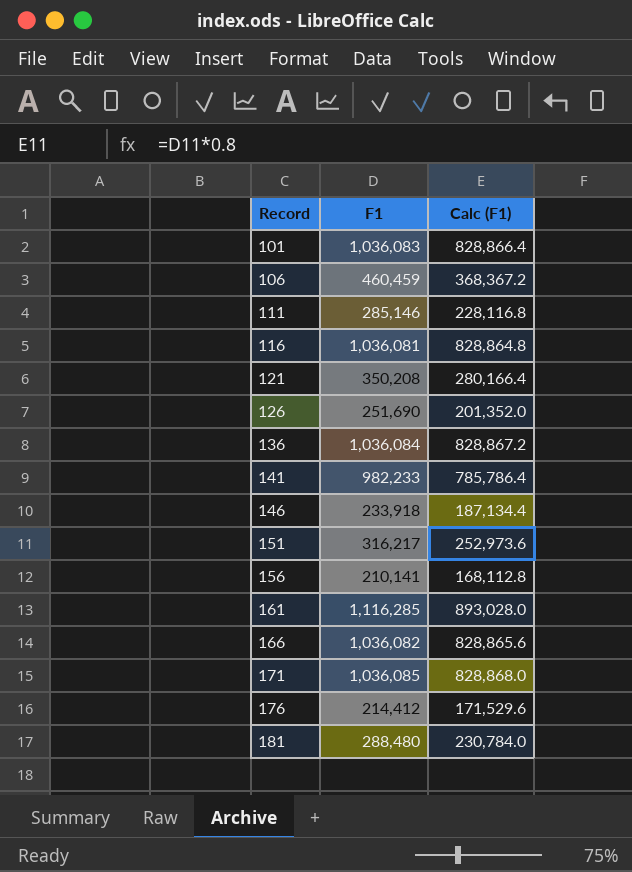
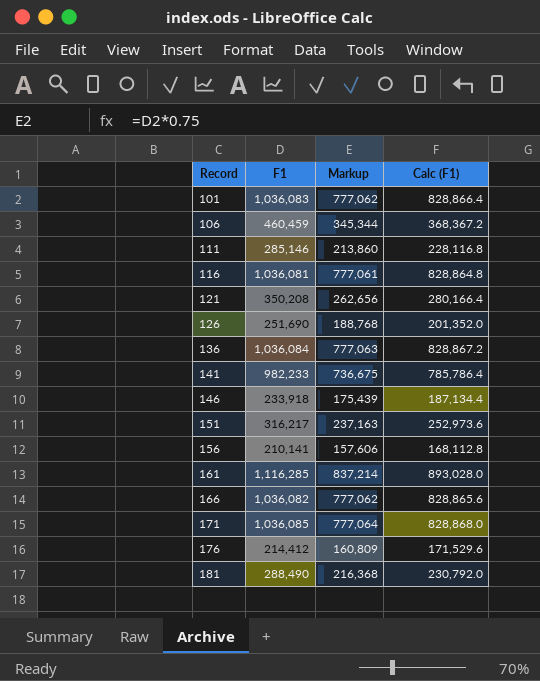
column Markup | formula: none -> [F1] * 0.75
181 | F1: 288,480 -> 288,490
181 | Calc (F1): 230,784.0 -> 230,792.0

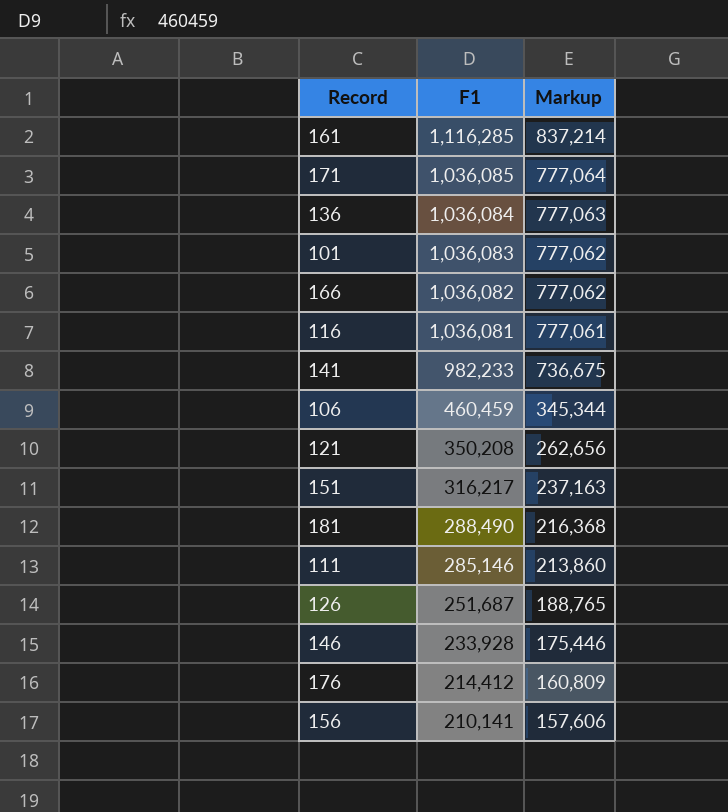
row order: Record ascending -> F1 descending
column Calc (F1) | formula: [F1] * 0.8 -> none
126 | F1: 251,690 -> 251,687
126 | Markup: 188,768 -> 188,765
146 | F1: 233,918 -> 233,928
146 | Markup: 175,439 -> 175,446

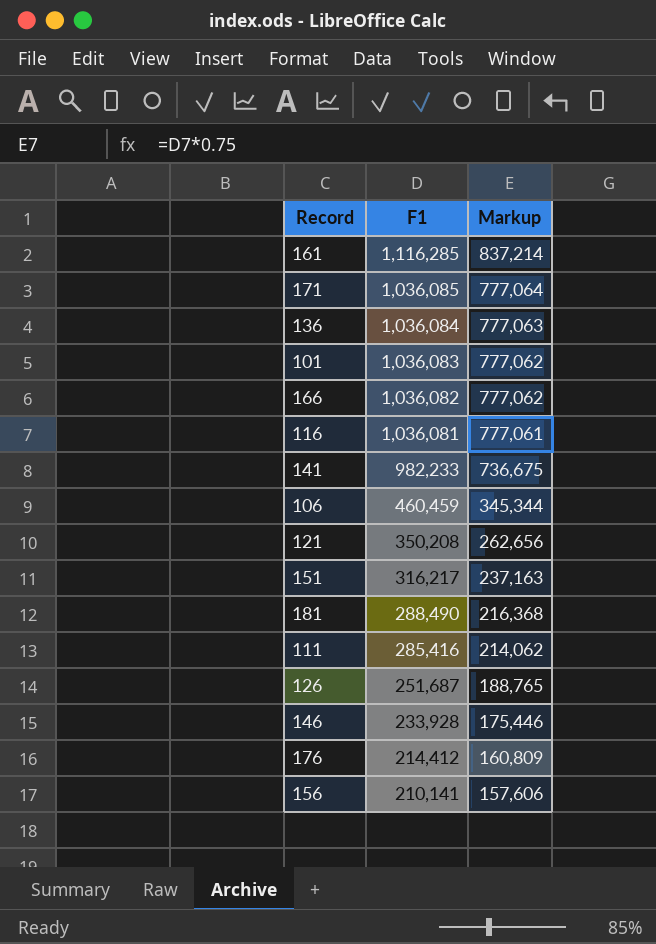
111 | F1: 285,146 -> 285,416
111 | Markup: 213,860 -> 214,062

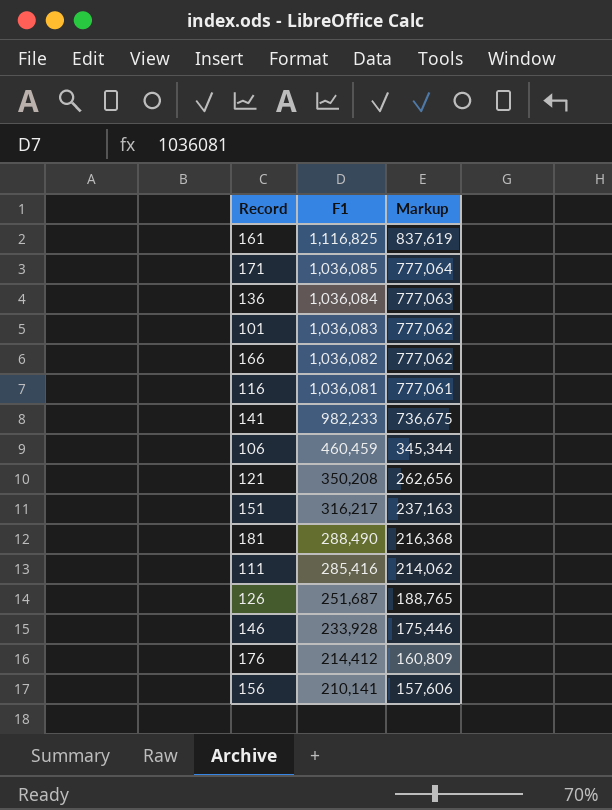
161 | F1: 1,116,285 -> 1,116,825
161 | Markup: 837,214 -> 837,619

